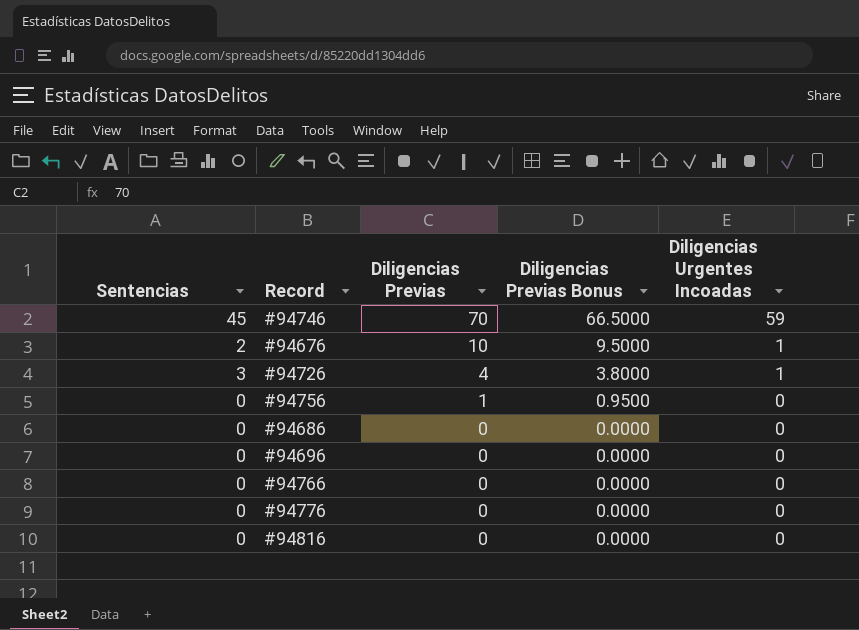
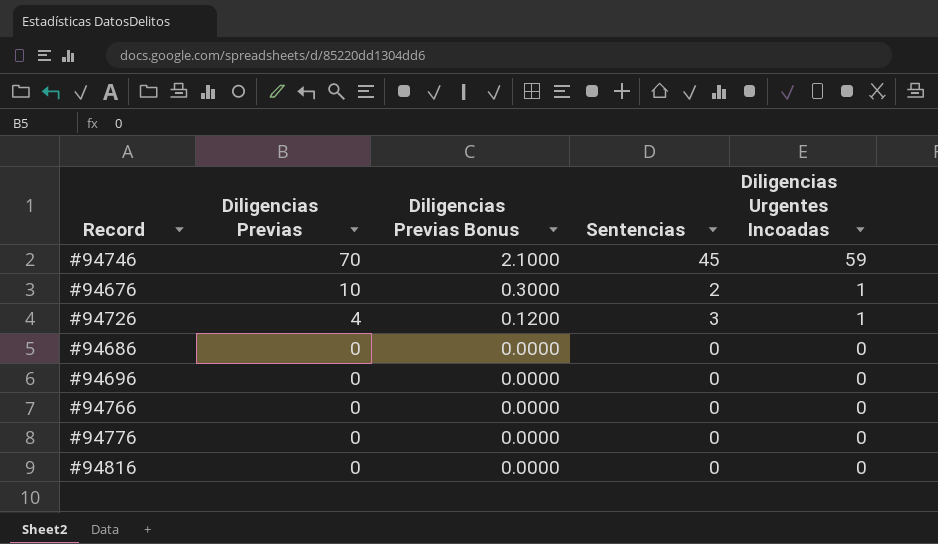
column Diligencias Previas Bonus | formula: [Diligencias Previas] * 0.95 -> [Diligencias Previas] * 0.03
column Sentencias | position: 1 -> 4
row #94756: 0 | 1 | 0.9500 | 0 -> none

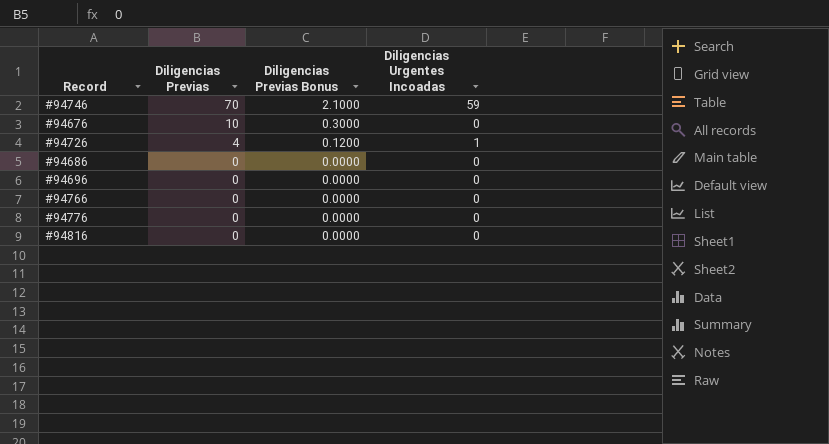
column Sentencias | position: 4 -> none
#94676 | Diligencias Urgentes Incoadas: 1 -> 0

